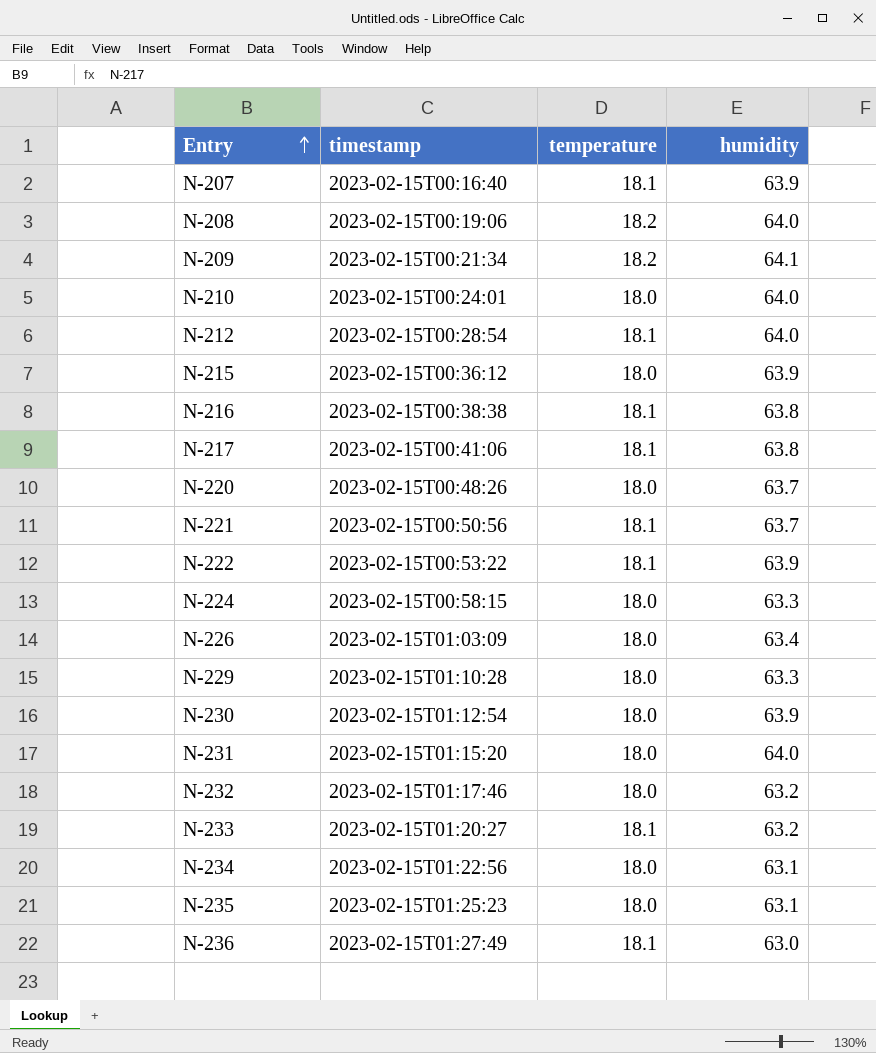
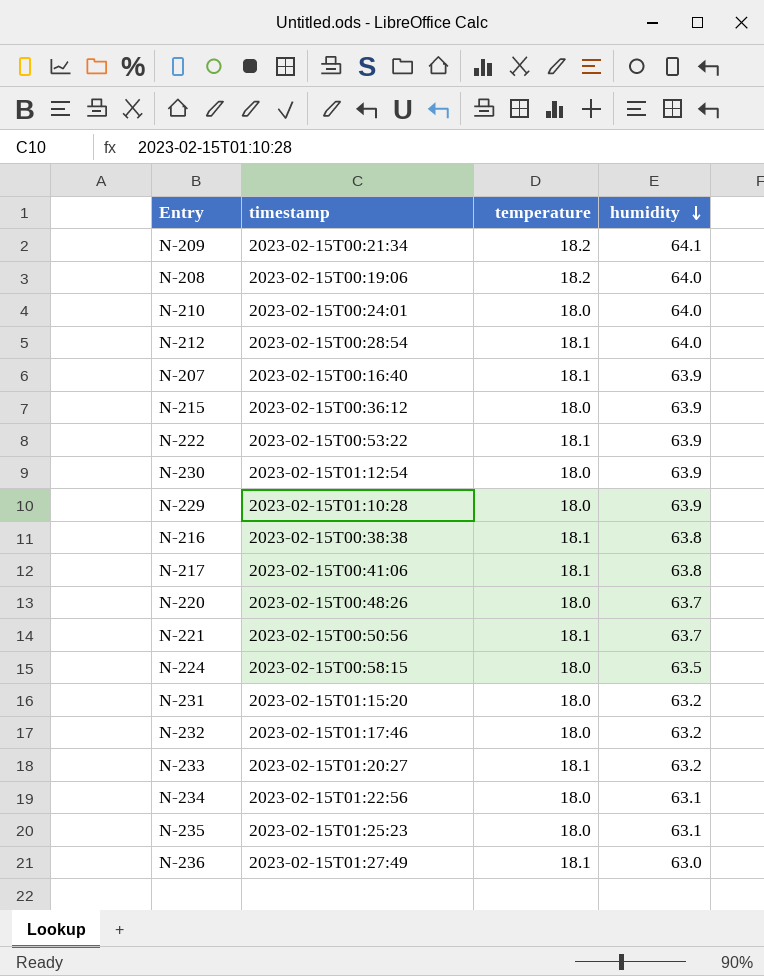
row order: Entry ascending -> humidity descending
row N-226: 2023-02-15T01:03:09 | 18.0 | 63.4 -> none
N-229 | humidity: 63.3 -> 63.9
N-224 | humidity: 63.3 -> 63.5
N-231 | humidity: 64.0 -> 63.2

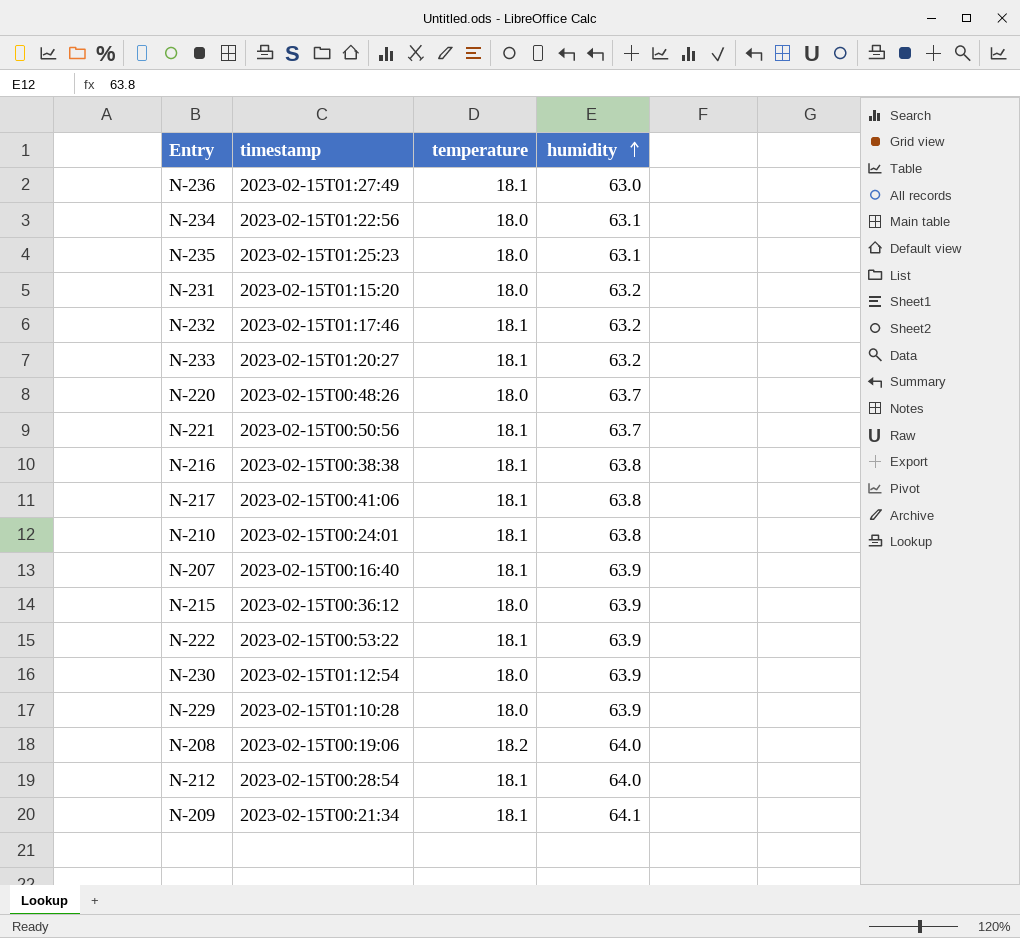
row order: humidity descending -> humidity ascending
row N-224: 2023-02-15T00:58:15 | 18.0 | 63.5 -> none
N-232 | temperature: 18.0 -> 18.1
N-210 | temperature: 18.0 -> 18.1
N-210 | humidity: 64.0 -> 63.8
N-209 | temperature: 18.2 -> 18.1

